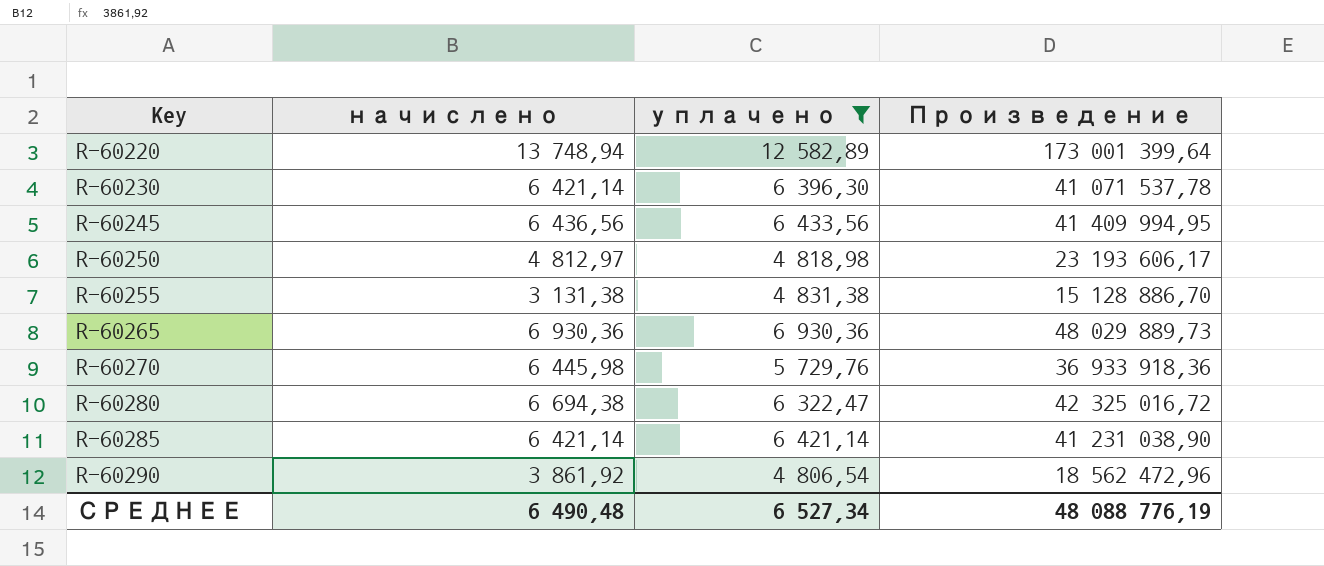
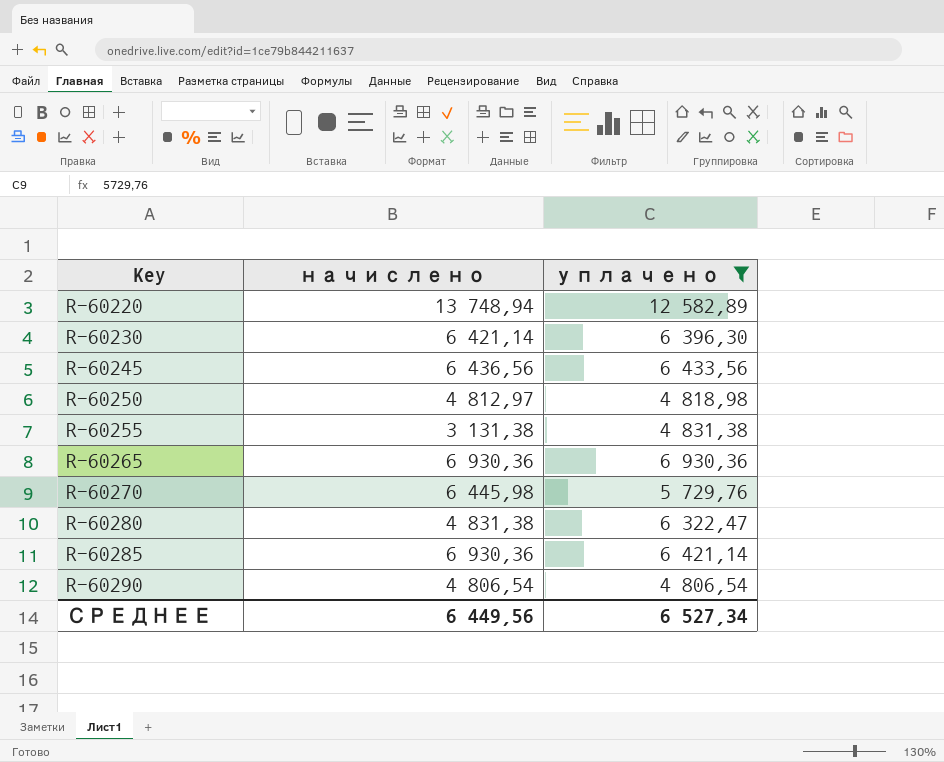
column Произведение | formula: [начислено] * [уплачено] -> none
R-60280 | начислено: 6 694,38 -> 4 831,38
R-60285 | начислено: 6 421,14 -> 6 930,36
R-60290 | начислено: 3 861,92 -> 4 806,54
СРЕДНЕЕ | начислено: 6 490,48 -> 6 449,56

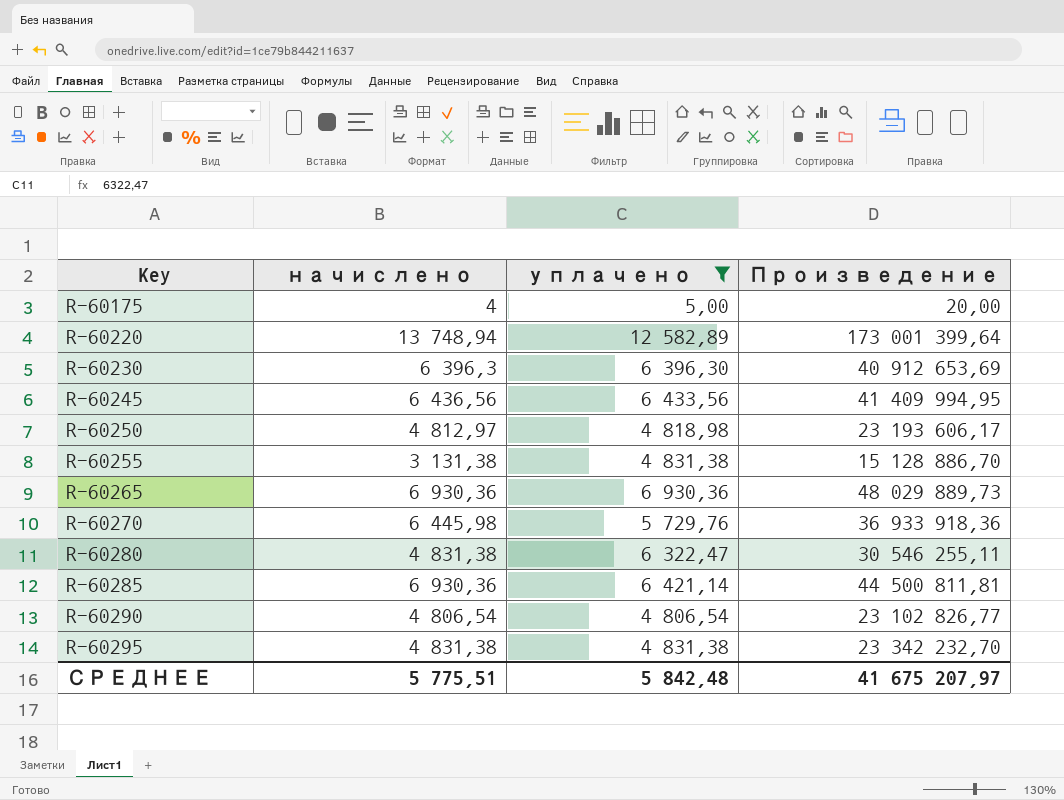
column Произведение | formula: none -> [начислено] * [уплачено]
row R-60175: none -> 4 | 5,00 | 20,00
R-60230 | начислено: 6 421,14 -> 6 396,3
row R-60295: none -> 4 831,38 | 4 831,38 | 23 342 232,70
СРЕДНЕЕ | начислено: 6 449,56 -> 5 775,51
СРЕДНЕЕ | уплачено: 6 527,34 -> 5 842,48

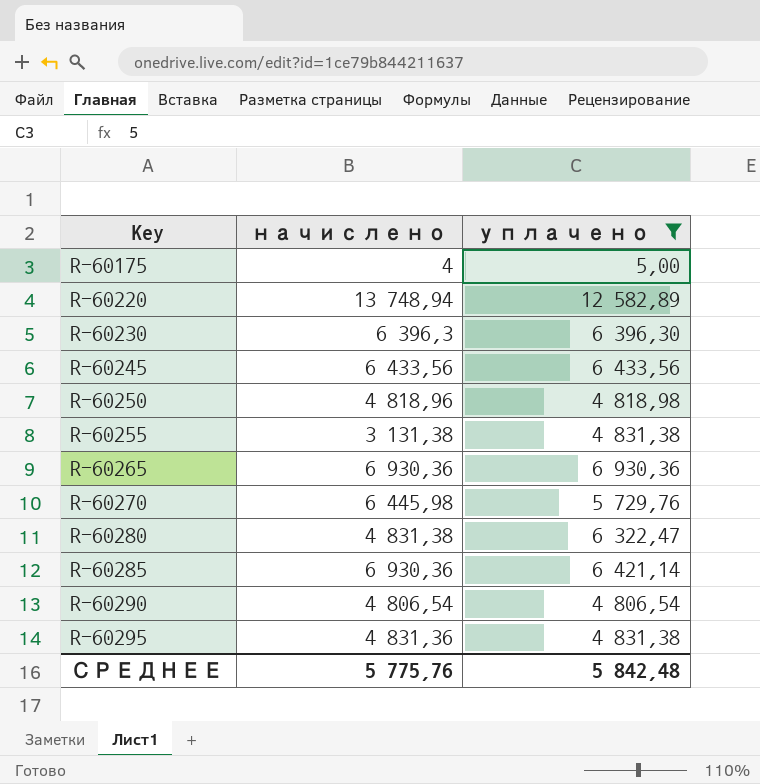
column Произведение | formula: [начислено] * [уплачено] -> none
R-60245 | начислено: 6 436,56 -> 6 433,56
R-60250 | начислено: 4 812,97 -> 4 818,96
R-60295 | начислено: 4 831,38 -> 4 831,36
СРЕДНЕЕ | начислено: 5 775,51 -> 5 775,76

